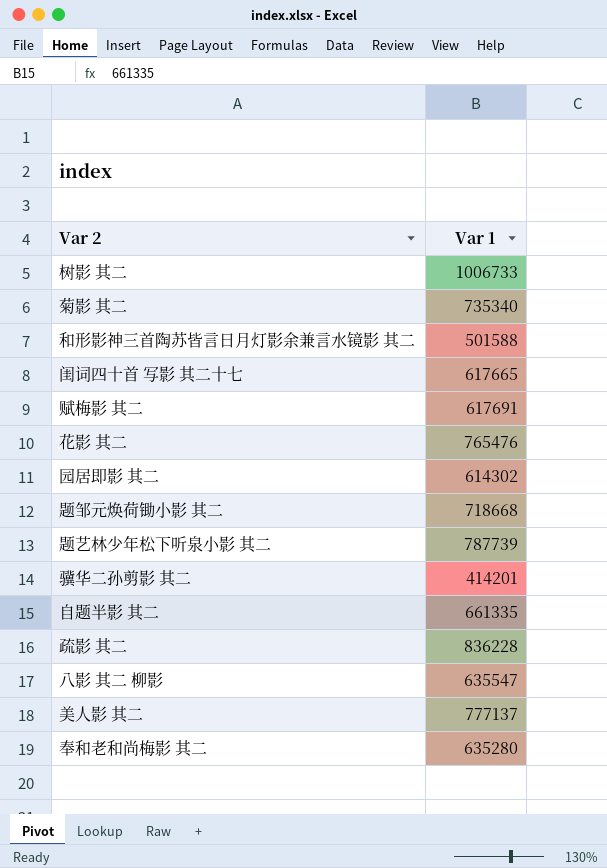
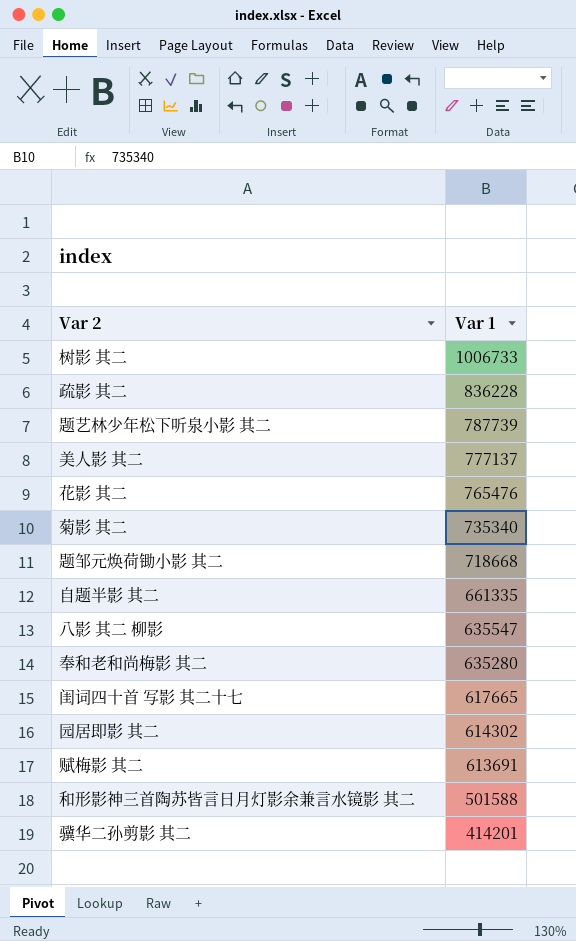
row order: none -> Var 1 descending
赋梅影 其二 | Var 1: 617691 -> 613691

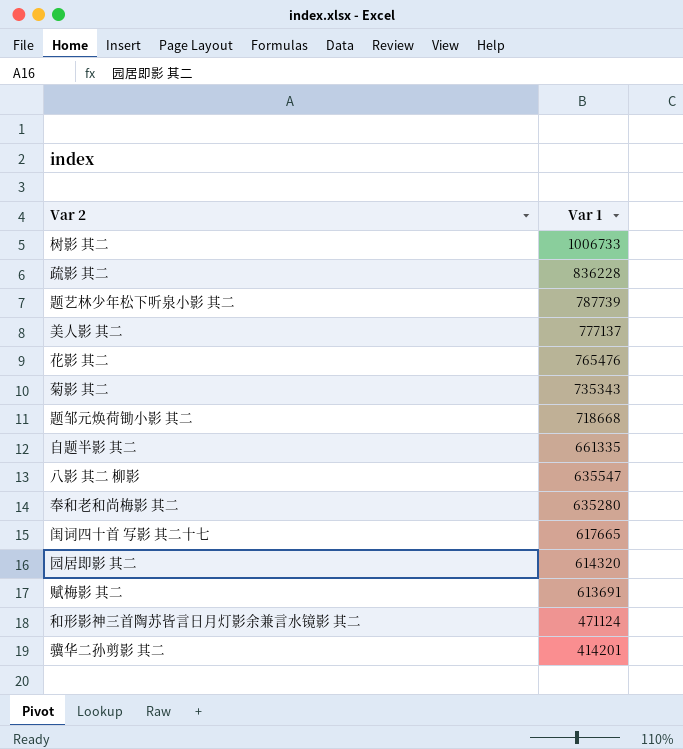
菊影 其二 | Var 1: 735340 -> 735343
园居即影 其二 | Var 1: 614302 -> 614320
和形影神三首陶苏皆言日月灯影余兼言水镜影 其二 | Var 1: 501588 -> 471124

